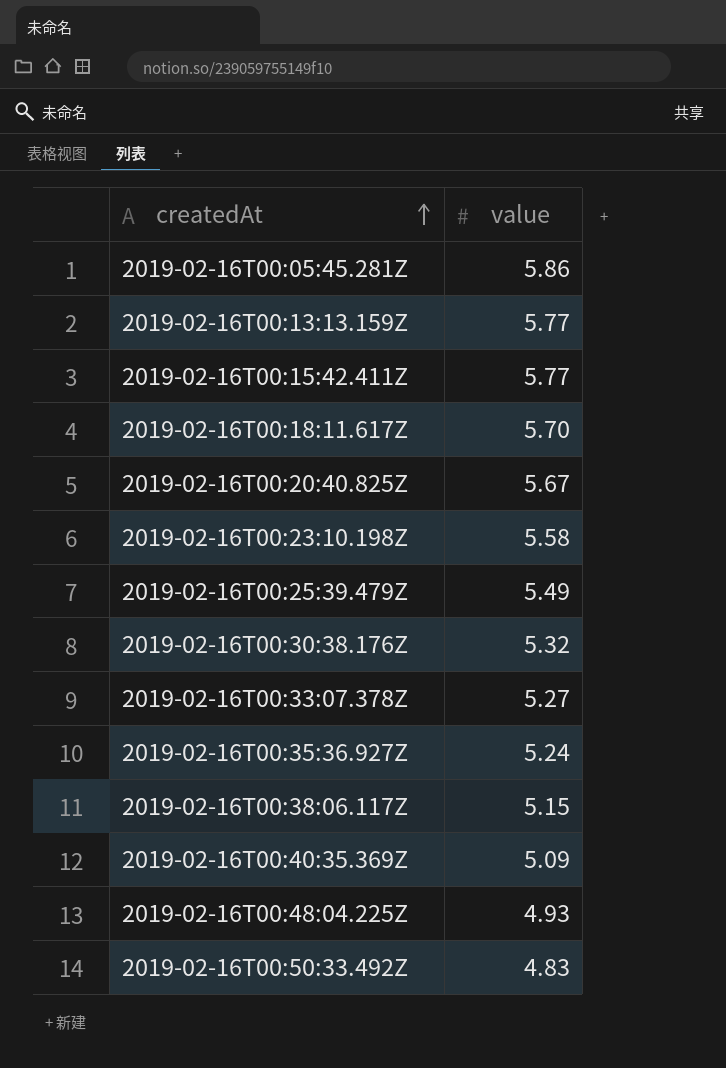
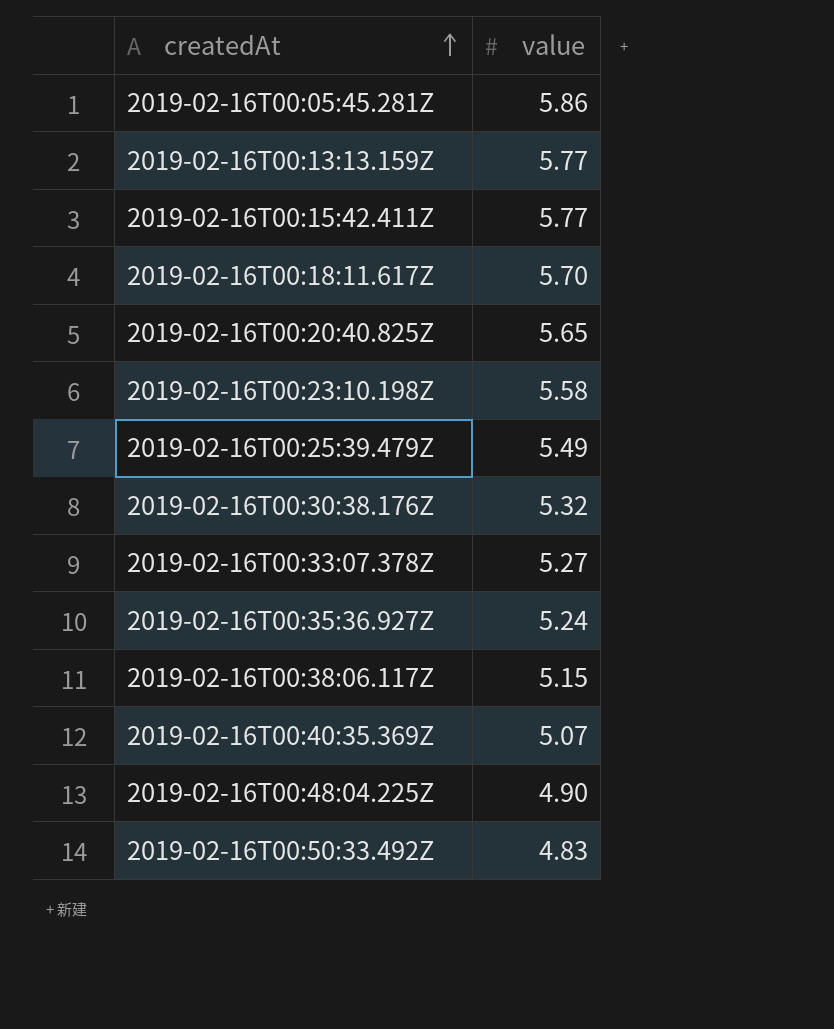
2019-02-16T00:20:40.825Z | value: 5.67 -> 5.65
2019-02-16T00:40:35.369Z | value: 5.09 -> 5.07
2019-02-16T00:48:04.225Z | value: 4.93 -> 4.90

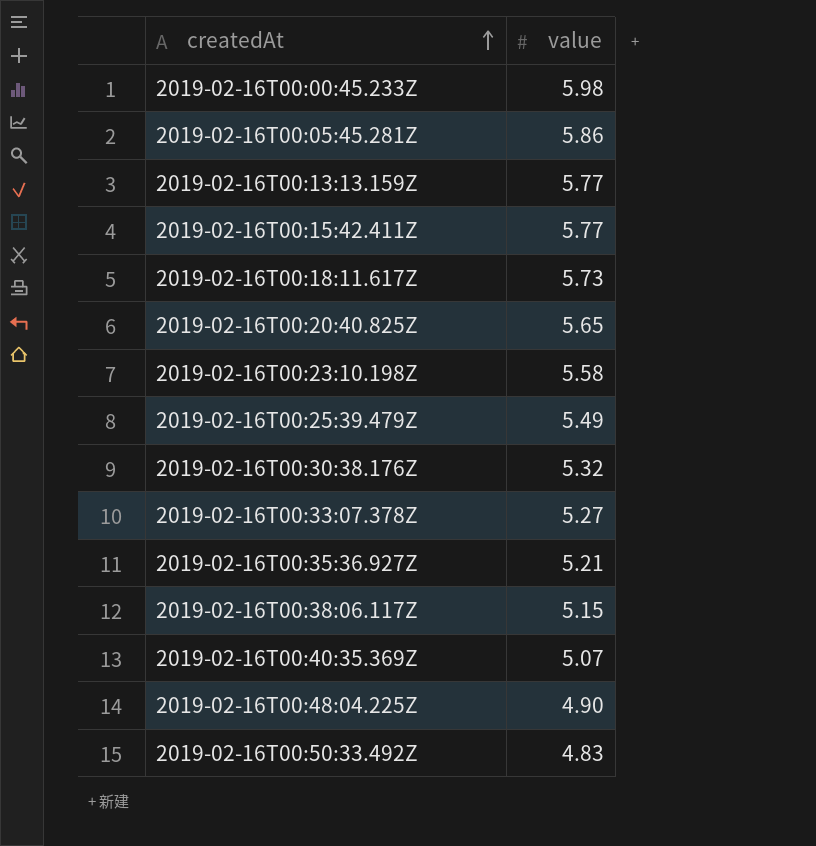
row 2019-02-16T00:00:45.233Z: none -> 5.98
2019-02-16T00:18:11.617Z | value: 5.70 -> 5.73
2019-02-16T00:35:36.927Z | value: 5.24 -> 5.21

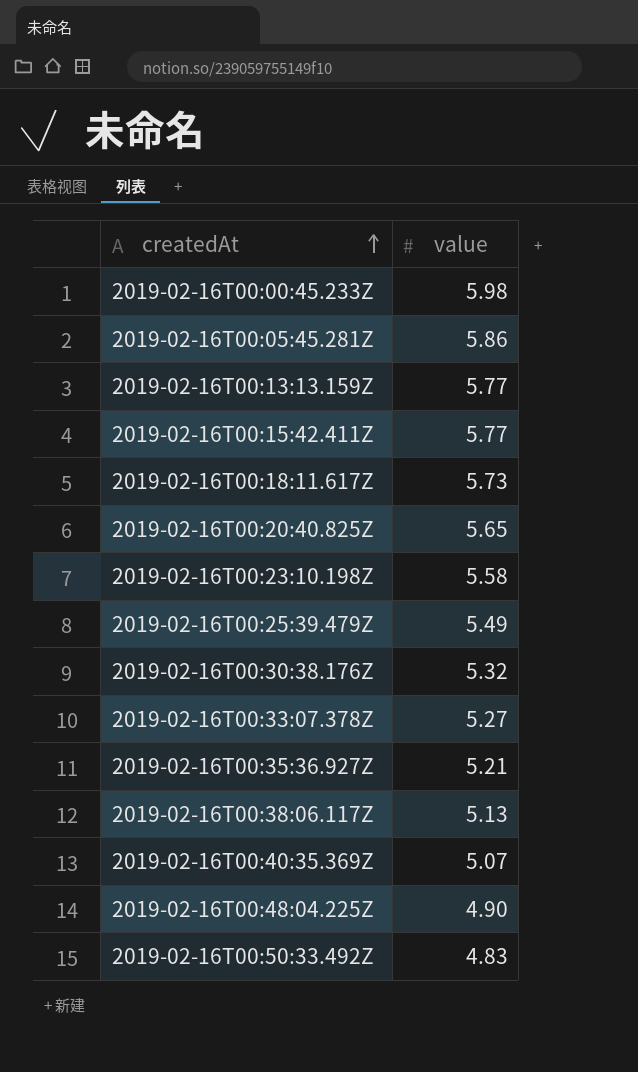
2019-02-16T00:38:06.117Z | value: 5.15 -> 5.13

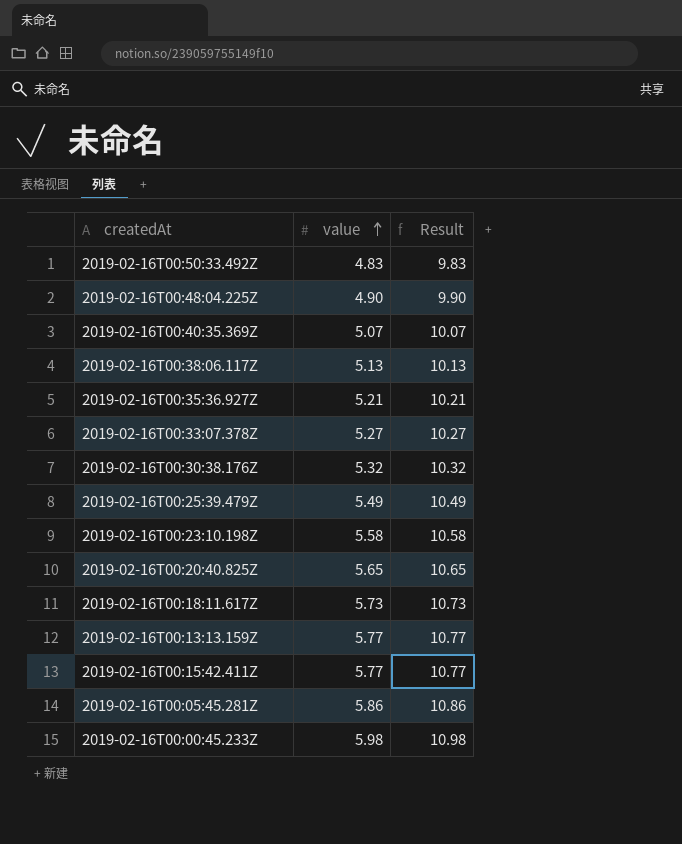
row order: createdAt ascending -> value ascending
column Result | formula: none -> [value] + 5

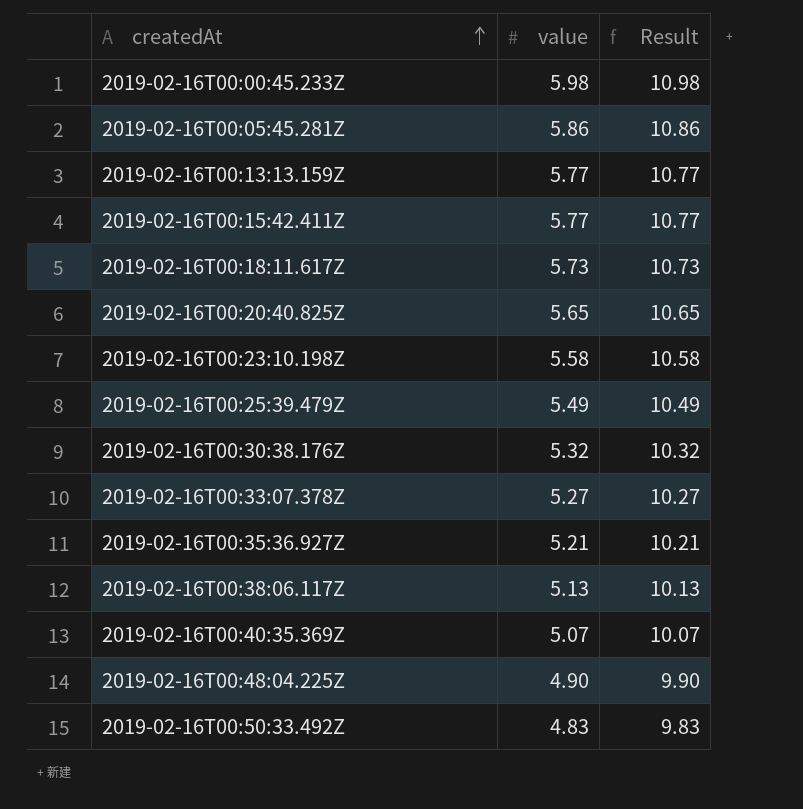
row order: value ascending -> createdAt ascending

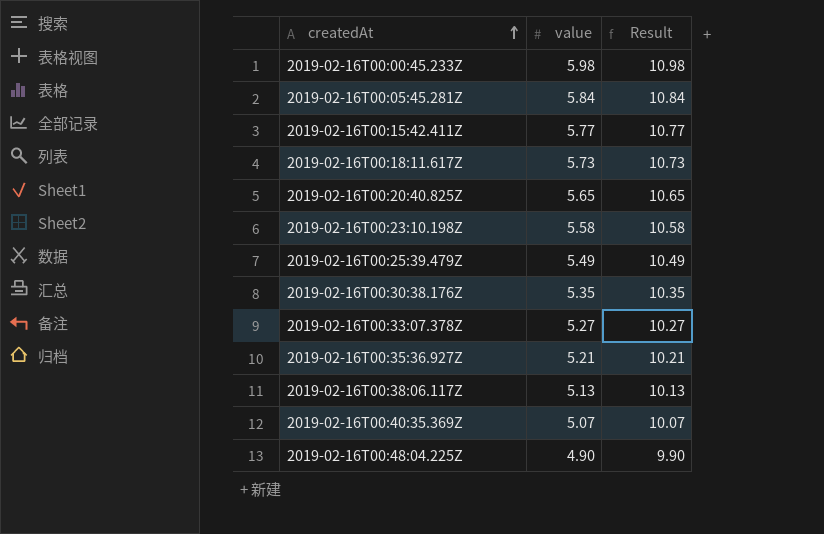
row 2019-02-16T00:13:13.159Z: 5.77 | 10.77 -> none
row 2019-02-16T00:50:33.492Z: 4.83 | 9.83 -> none
2019-02-16T00:05:45.281Z | value: 5.86 -> 5.84
2019-02-16T00:05:45.281Z | Result: 10.86 -> 10.84
2019-02-16T00:30:38.176Z | value: 5.32 -> 5.35
2019-02-16T00:30:38.176Z | Result: 10.32 -> 10.35

